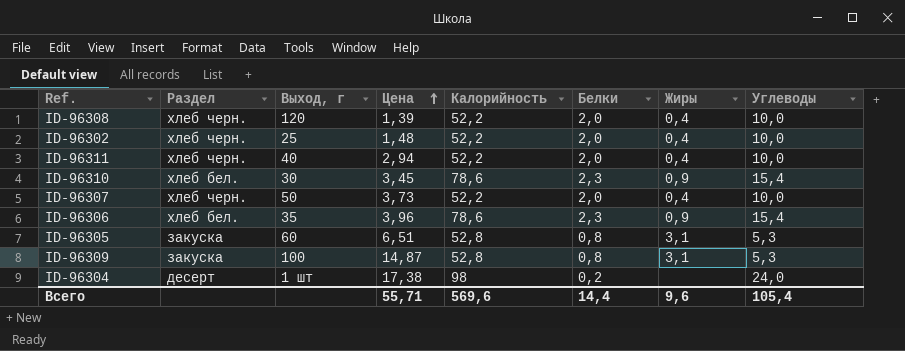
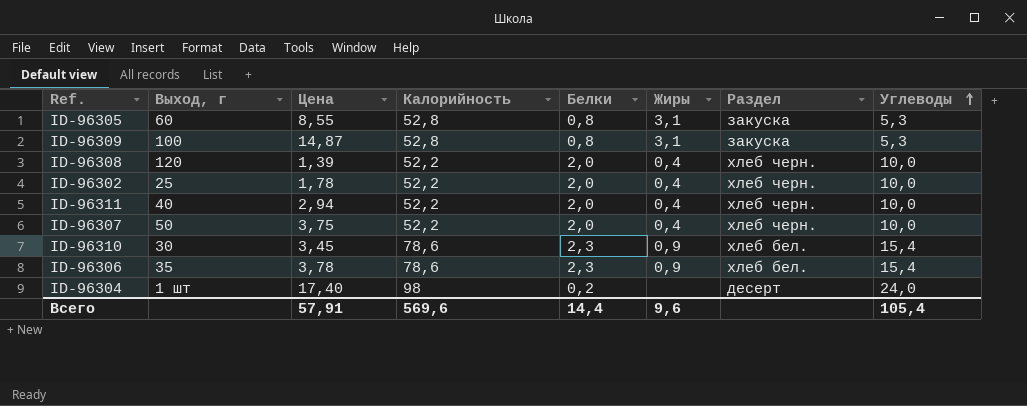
row order: Цена ascending -> Углеводы ascending
column Раздел | position: 2 -> 7
ID-96305 | Цена: 6,51 -> 8,55
ID-96302 | Цена: 1,48 -> 1,78
ID-96307 | Цена: 3,73 -> 3,75
ID-96306 | Цена: 3,96 -> 3,78
ID-96304 | Цена: 17,38 -> 17,40
Всего | Цена: 55,71 -> 57,91

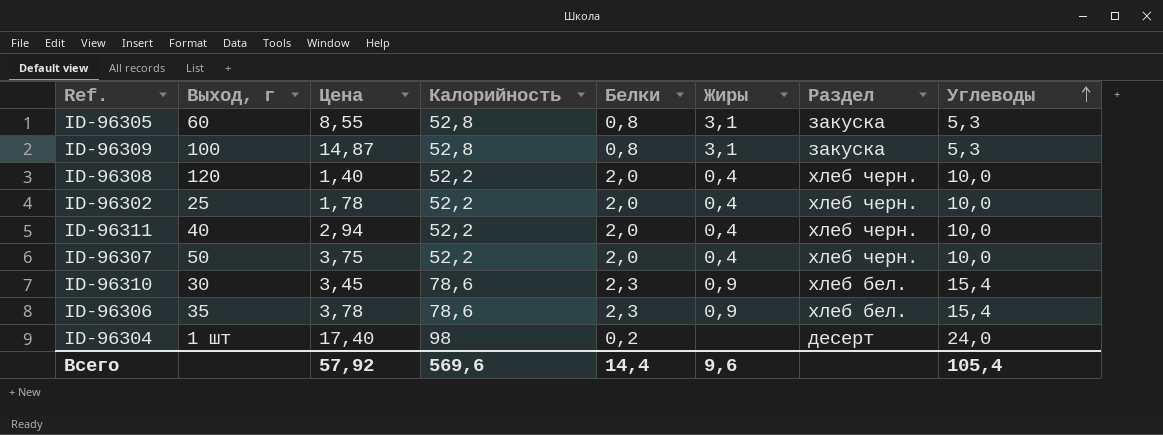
ID-96308 | Цена: 1,39 -> 1,40
Всего | Цена: 57,91 -> 57,92

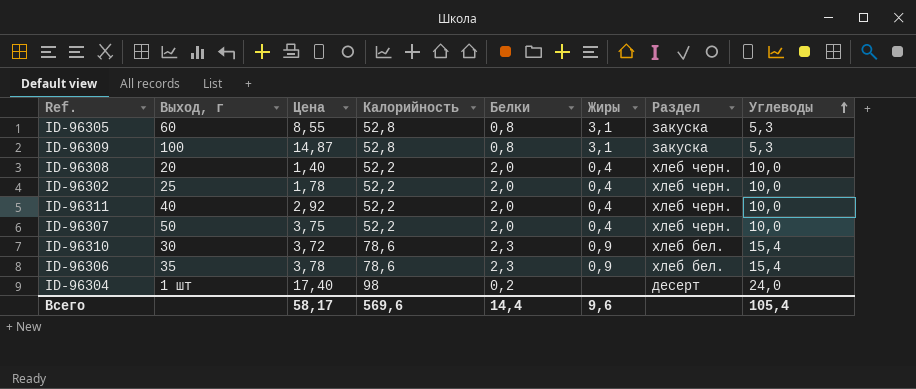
ID-96308 | Выход, г: 120 -> 20
ID-96311 | Цена: 2,94 -> 2,92
ID-96310 | Цена: 3,45 -> 3,72
Всего | Цена: 57,92 -> 58,17

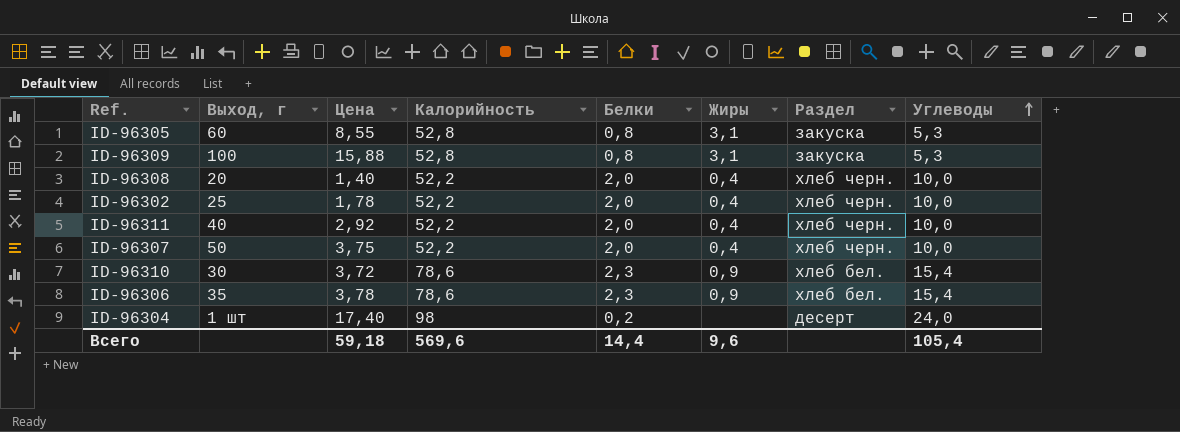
ID-96309 | Цена: 14,87 -> 15,88
Всего | Цена: 58,17 -> 59,18

